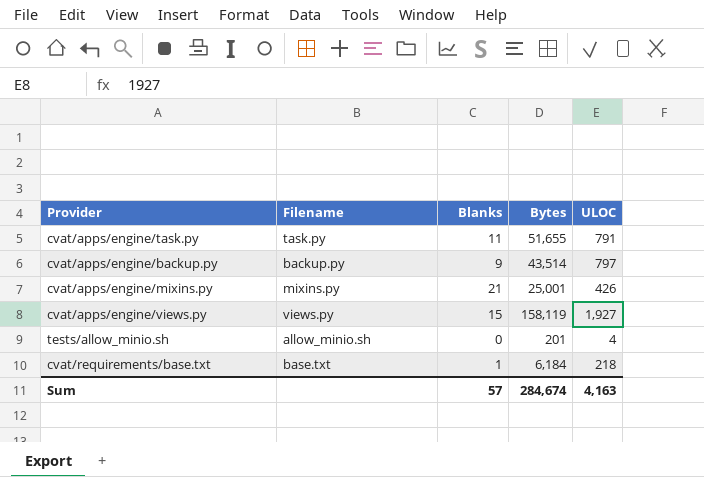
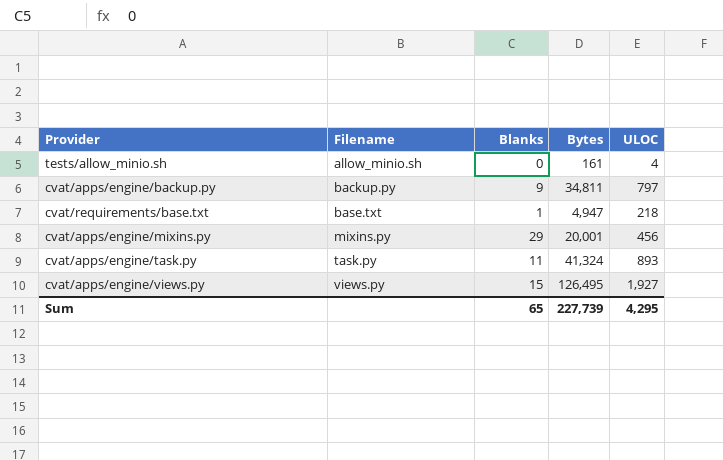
row order: none -> Filename ascending
tests/allow_minio.sh | Bytes: 201 -> 161
cvat/apps/engine/backup.py | Bytes: 43,514 -> 34,811
cvat/requirements/base.txt | Bytes: 6,184 -> 4,947
cvat/apps/engine/mixins.py | Blanks: 21 -> 29
cvat/apps/engine/mixins.py | Bytes: 25,001 -> 20,001
cvat/apps/engine/mixins.py | ULOC: 426 -> 456
cvat/apps/engine/task.py | Bytes: 51,655 -> 41,324
cvat/apps/engine/task.py | ULOC: 791 -> 893
cvat/apps/engine/views.py | Bytes: 158,119 -> 126,495
Sum | Blanks: 57 -> 65
Sum | Bytes: 284,674 -> 227,739
Sum | ULOC: 4,163 -> 4,295

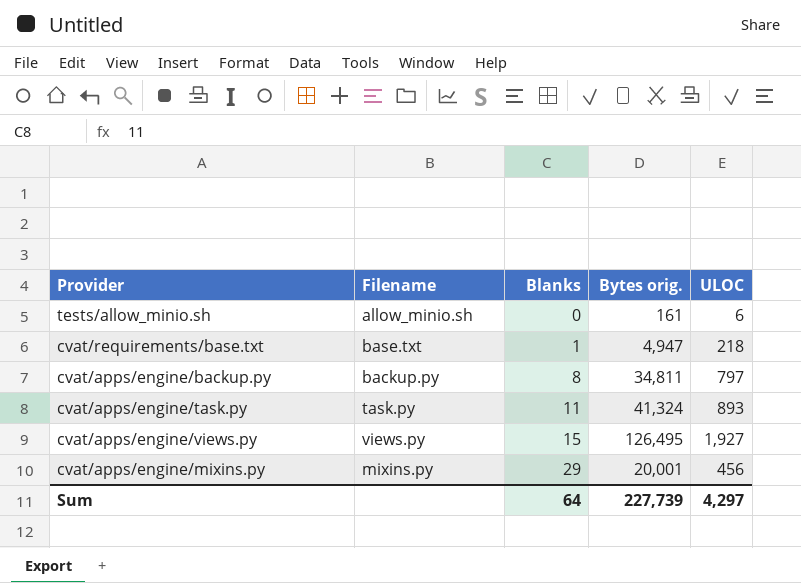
row order: Filename ascending -> Blanks ascending
column name: Bytes -> Bytes orig.
tests/allow_minio.sh | ULOC: 4 -> 6
cvat/apps/engine/backup.py | Blanks: 9 -> 8
Sum | Blanks: 65 -> 64
Sum | ULOC: 4,295 -> 4,297

